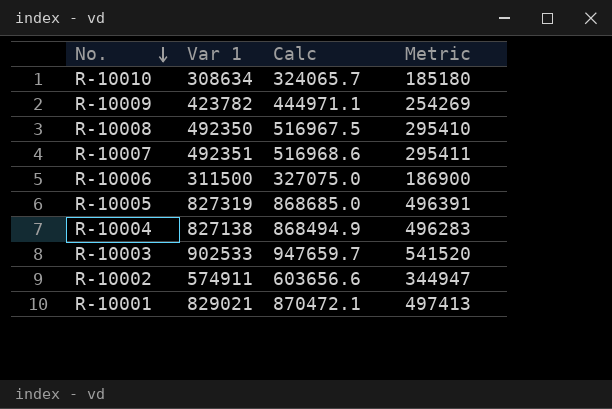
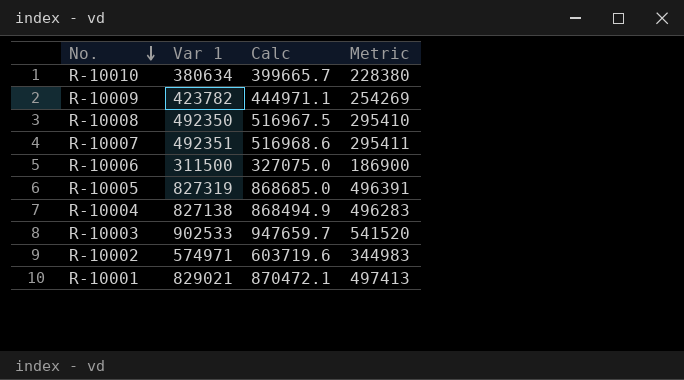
R-10010 | Var 1: 308634 -> 380634
R-10010 | Calc: 324065.7 -> 399665.7
R-10010 | Metric: 185180 -> 228380
R-10002 | Var 1: 574911 -> 574971
R-10002 | Calc: 603656.6 -> 603719.6
R-10002 | Metric: 344947 -> 344983

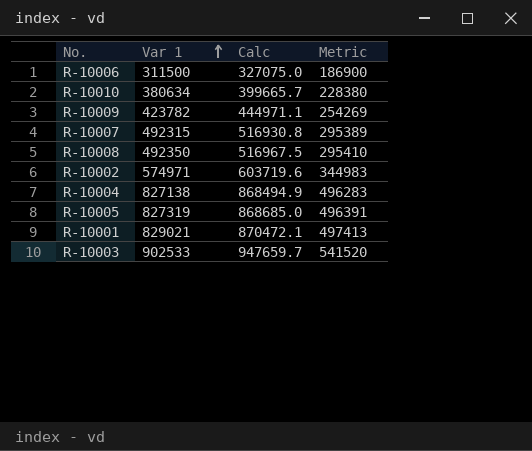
row order: No. descending -> Var 1 ascending
R-10007 | Var 1: 492351 -> 492315
R-10007 | Calc: 516968.6 -> 516930.8
R-10007 | Metric: 295411 -> 295389

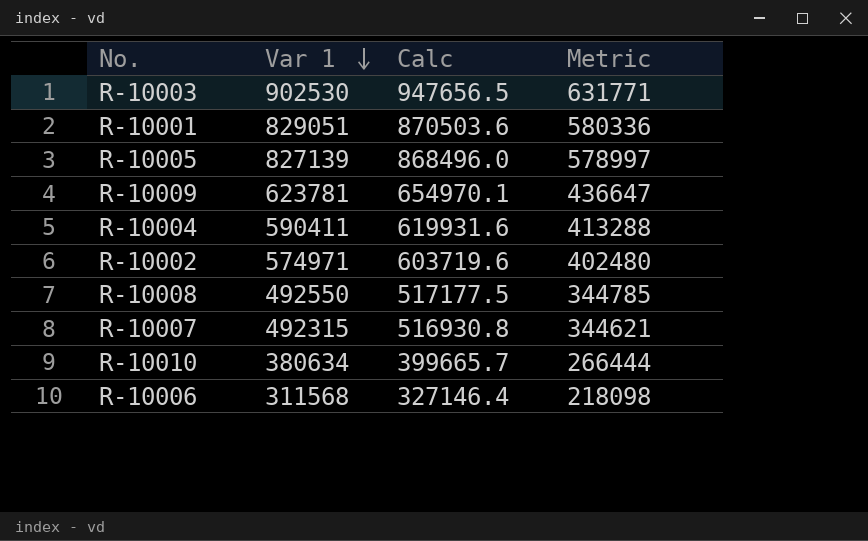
row order: Var 1 ascending -> Var 1 descending
column Metric | formula: [Var 1] * 0.6 -> [Var 1] * 0.7
R-10003 | Var 1: 902533 -> 902530
R-10003 | Calc: 947659.7 -> 947656.5
R-10001 | Var 1: 829021 -> 829051
R-10001 | Calc: 870472.1 -> 870503.6
R-10005 | Var 1: 827319 -> 827139
R-10005 | Calc: 868685.0 -> 868496.0
R-10009 | Var 1: 423782 -> 623781
R-10009 | Calc: 444971.1 -> 654970.1
R-10004 | Var 1: 827138 -> 590411
R-10004 | Calc: 868494.9 -> 619931.6
R-10008 | Var 1: 492350 -> 492550
R-10008 | Calc: 516967.5 -> 517177.5
R-10006 | Var 1: 311500 -> 311568
R-10006 | Calc: 327075.0 -> 327146.4

